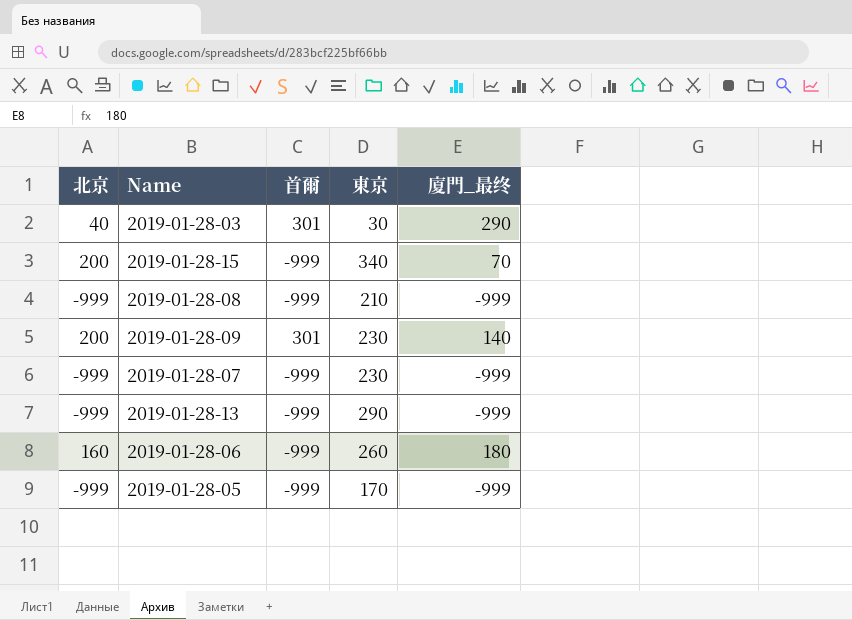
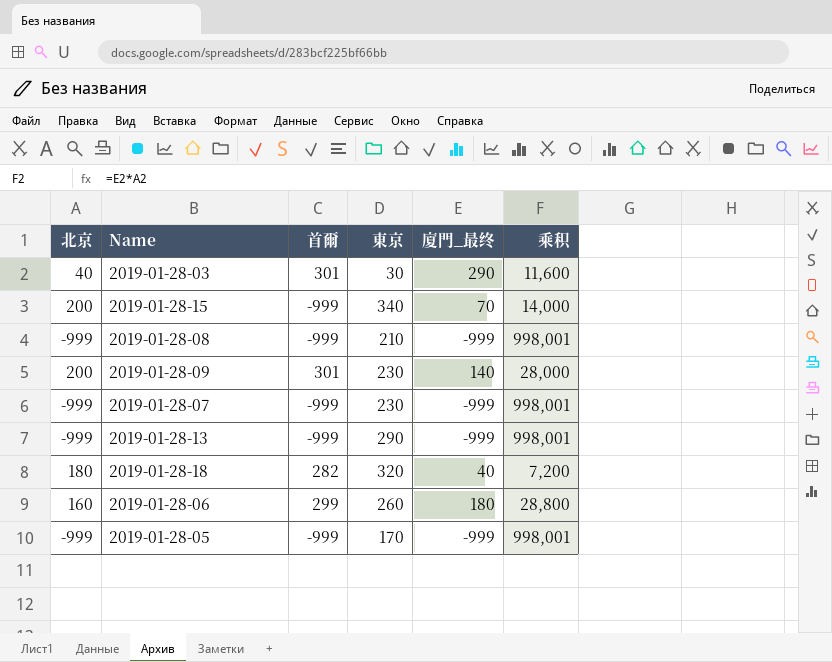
column 乘积 | formula: none -> [北京] * [廈門_最终]
row 2019-01-28-18: none -> 180 | 282 | 320 | 40 | 7,200
2019-01-28-06 | 首爾: -999 -> 299

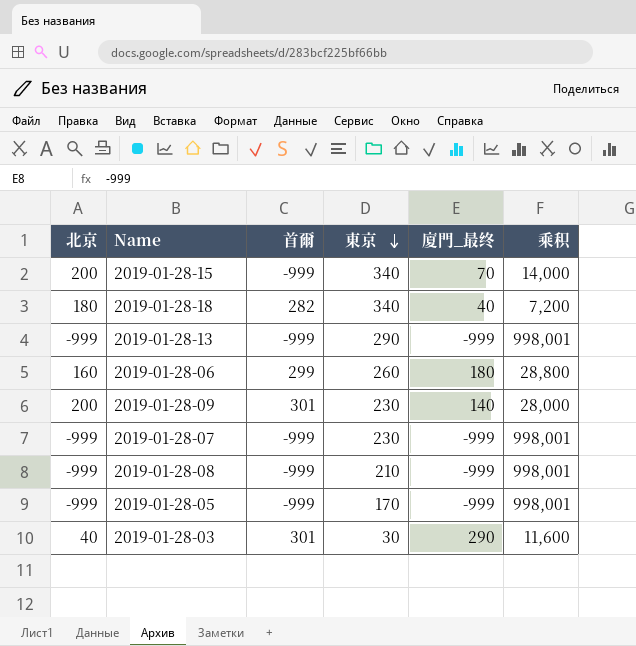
row order: none -> 東京 descending
2019-01-28-18 | 東京: 320 -> 340

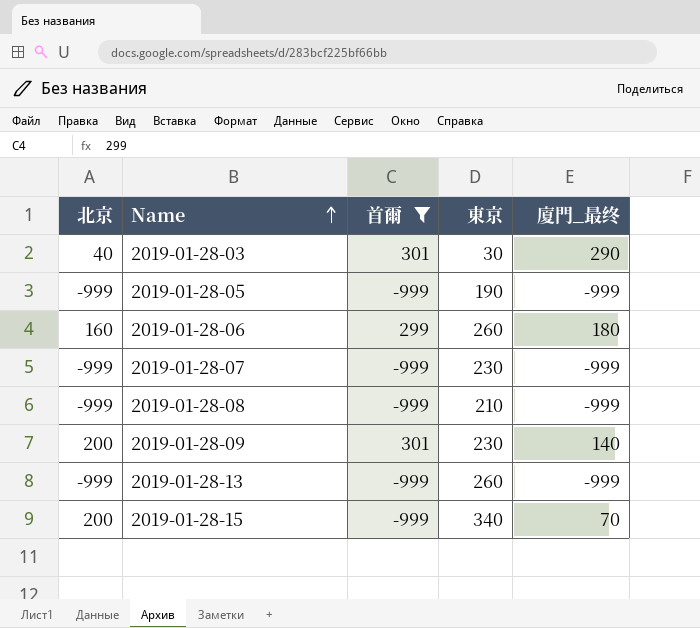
filter: none -> 首爾 != 282
row order: 東京 descending -> Name ascending
column 乘积 | formula: [北京] * [廈門_最终] -> none
2019-01-28-05 | 東京: 170 -> 190
2019-01-28-13 | 東京: 290 -> 260

